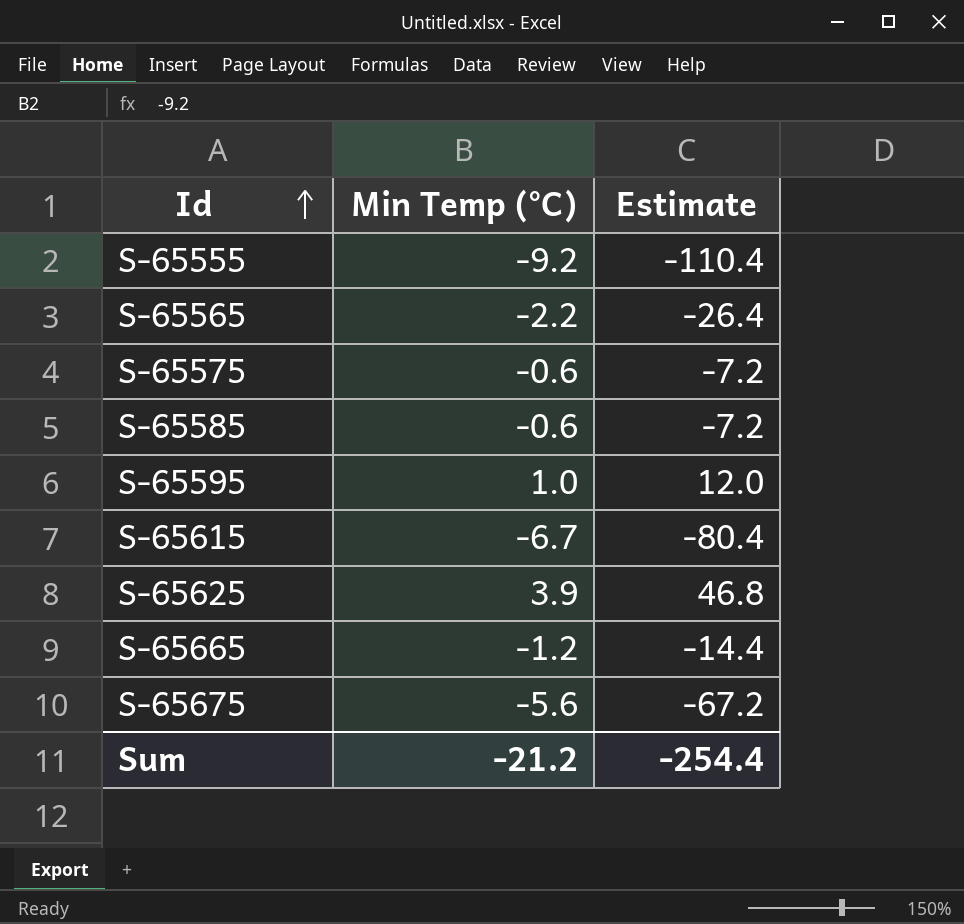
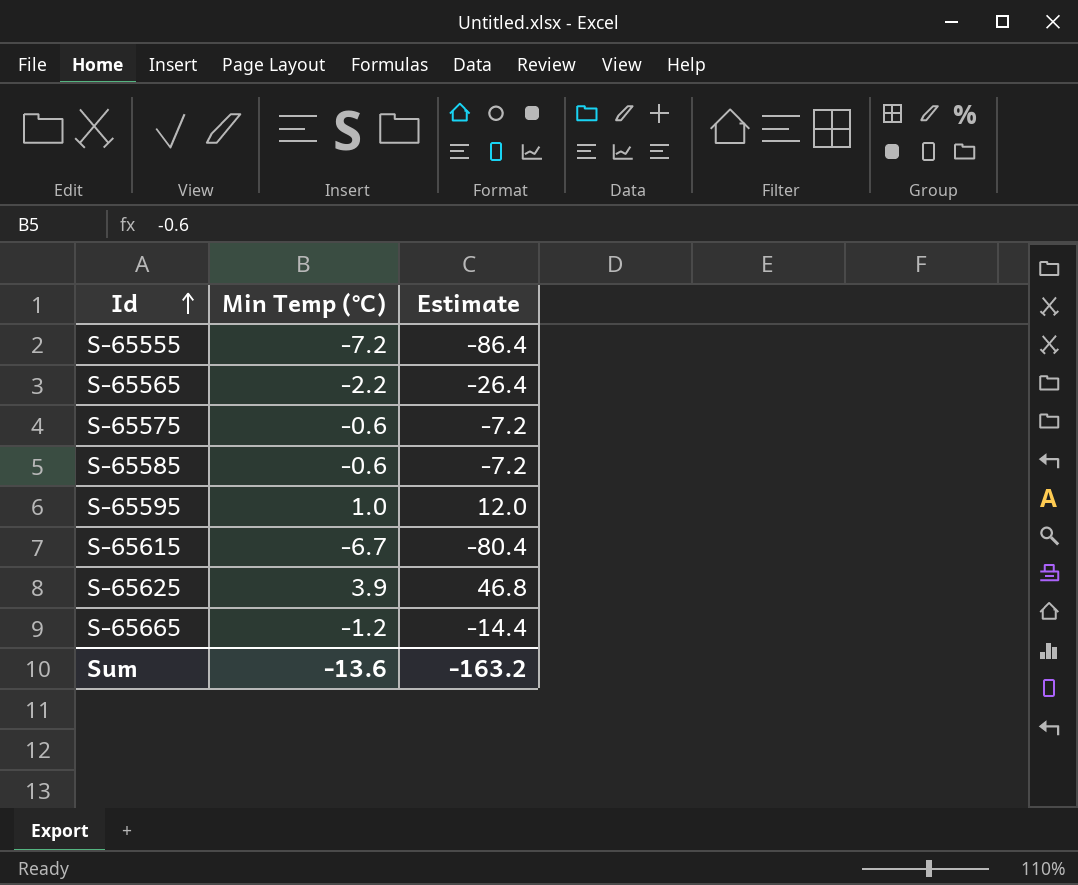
row S-65675: -5.6 | -67.2 -> none
S-65555 | Min Temp (°C): -9.2 -> -7.2
S-65555 | Estimate: -110.4 -> -86.4
Sum | Min Temp (°C): -21.2 -> -13.6
Sum | Estimate: -254.4 -> -163.2

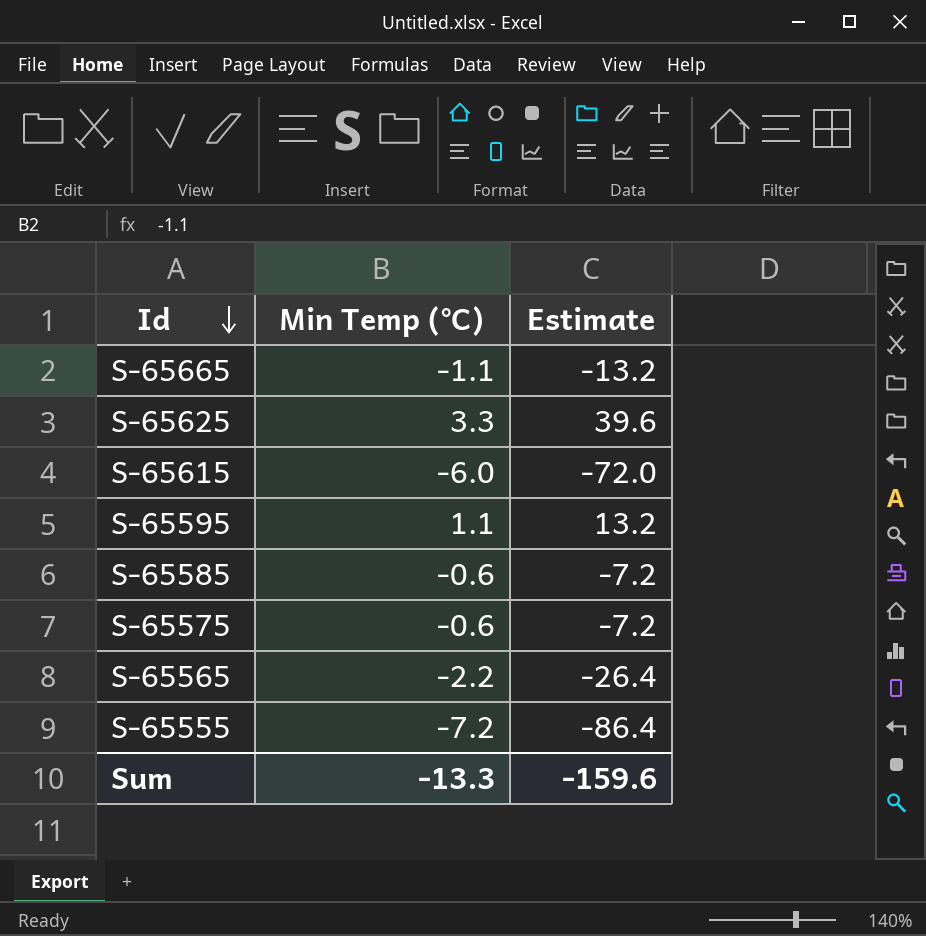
row order: Id ascending -> Id descending
S-65665 | Min Temp (°C): -1.2 -> -1.1
S-65665 | Estimate: -14.4 -> -13.2
S-65625 | Min Temp (°C): 3.9 -> 3.3
S-65625 | Estimate: 46.8 -> 39.6
S-65615 | Min Temp (°C): -6.7 -> -6.0
S-65615 | Estimate: -80.4 -> -72.0
S-65595 | Min Temp (°C): 1.0 -> 1.1
S-65595 | Estimate: 12.0 -> 13.2
Sum | Min Temp (°C): -13.6 -> -13.3
Sum | Estimate: -163.2 -> -159.6

